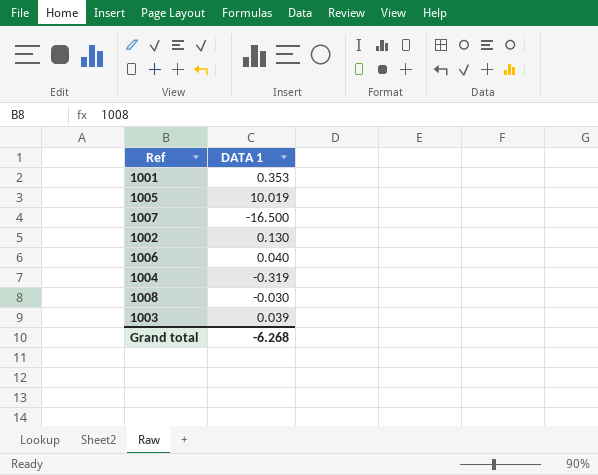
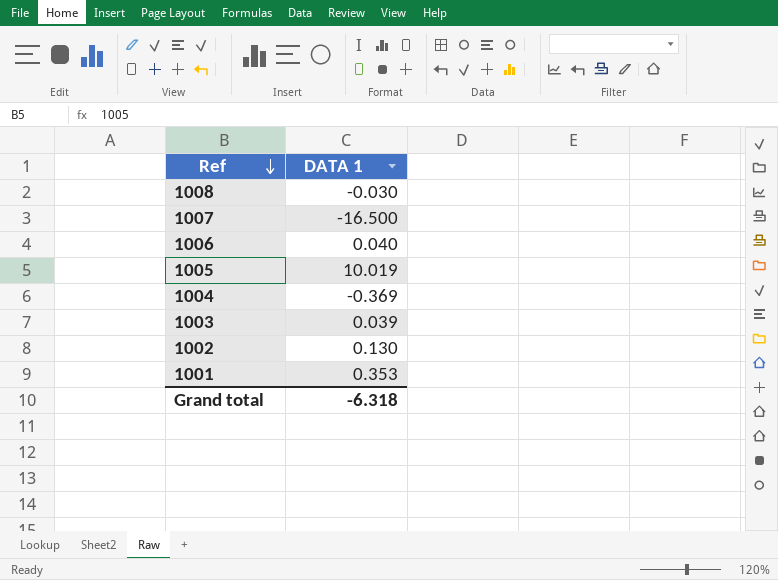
row order: none -> Ref descending
1004 | DATA 1: -0.319 -> -0.369
Grand total | DATA 1: -6.268 -> -6.318

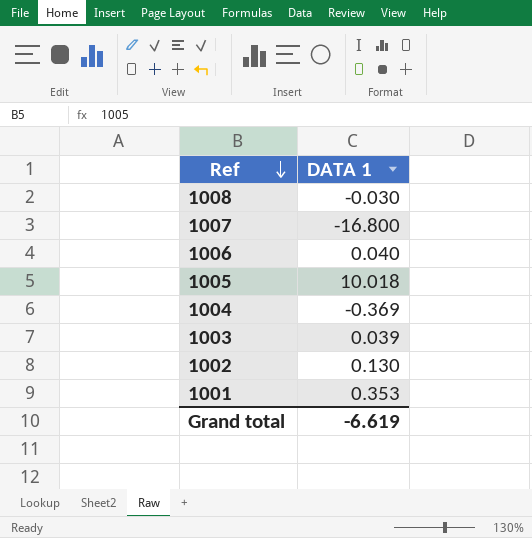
1007 | DATA 1: -16.500 -> -16.800
1005 | DATA 1: 10.019 -> 10.018
Grand total | DATA 1: -6.318 -> -6.619

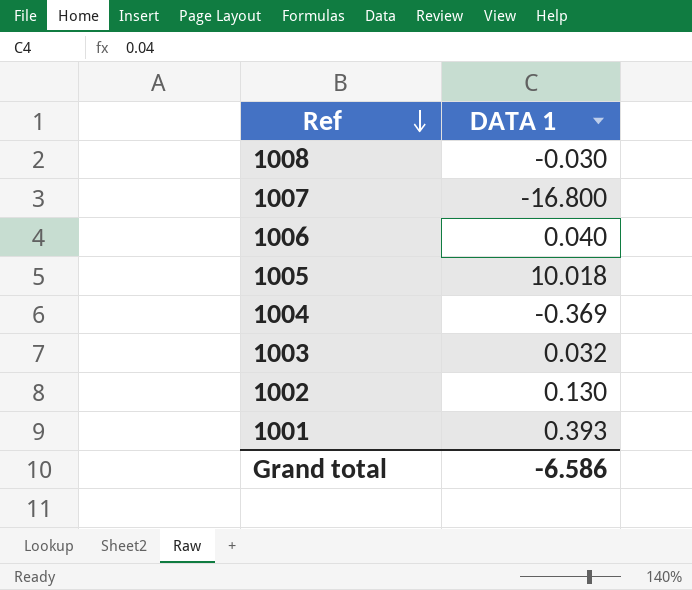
1003 | DATA 1: 0.039 -> 0.032
1001 | DATA 1: 0.353 -> 0.393
Grand total | DATA 1: -6.619 -> -6.586

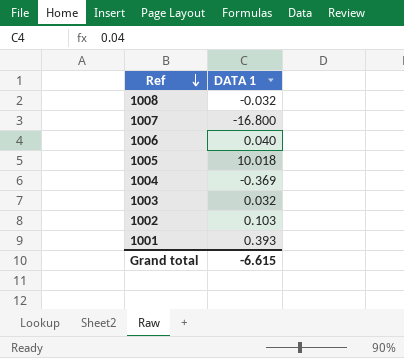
1008 | DATA 1: -0.030 -> -0.032
1002 | DATA 1: 0.130 -> 0.103
Grand total | DATA 1: -6.586 -> -6.615

